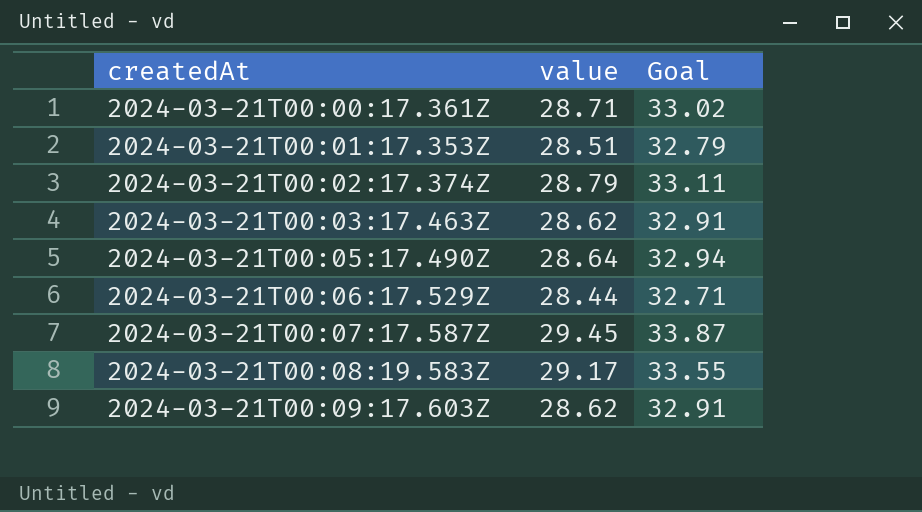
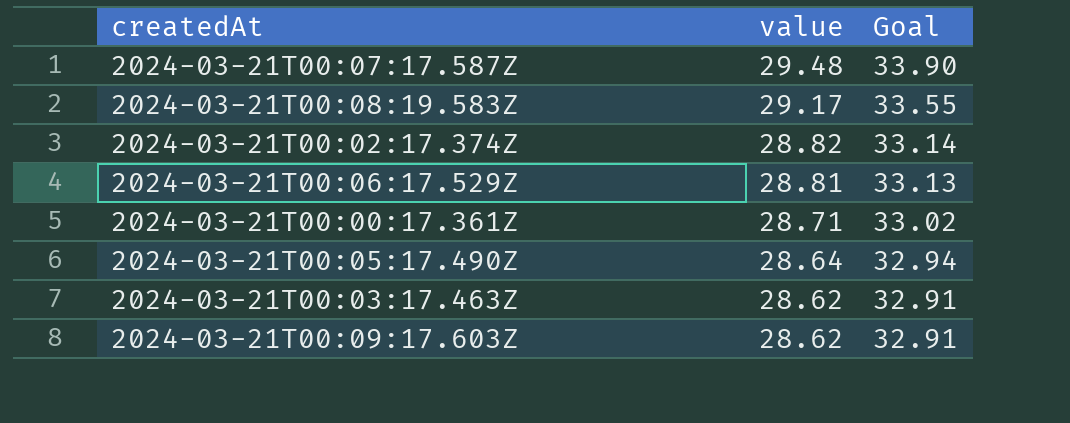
row order: createdAt ascending -> value descending
row 2024-03-21T00:01:17.353Z: 28.51 | 32.79 -> none
2024-03-21T00:07:17.587Z | value: 29.45 -> 29.48
2024-03-21T00:07:17.587Z | Goal: 33.87 -> 33.90
2024-03-21T00:02:17.374Z | value: 28.79 -> 28.82
2024-03-21T00:02:17.374Z | Goal: 33.11 -> 33.14
2024-03-21T00:06:17.529Z | value: 28.44 -> 28.81
2024-03-21T00:06:17.529Z | Goal: 32.71 -> 33.13

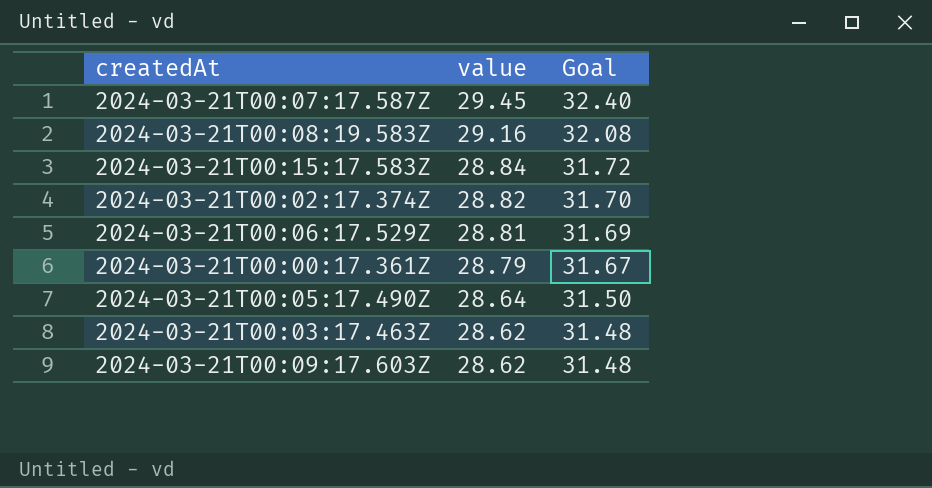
column Goal | formula: [value] * 1.15 -> [value] * 1.1
2024-03-21T00:07:17.587Z | value: 29.48 -> 29.45
2024-03-21T00:08:19.583Z | value: 29.17 -> 29.16
row 2024-03-21T00:15:17.583Z: none -> 28.84 | 31.72
2024-03-21T00:00:17.361Z | value: 28.71 -> 28.79

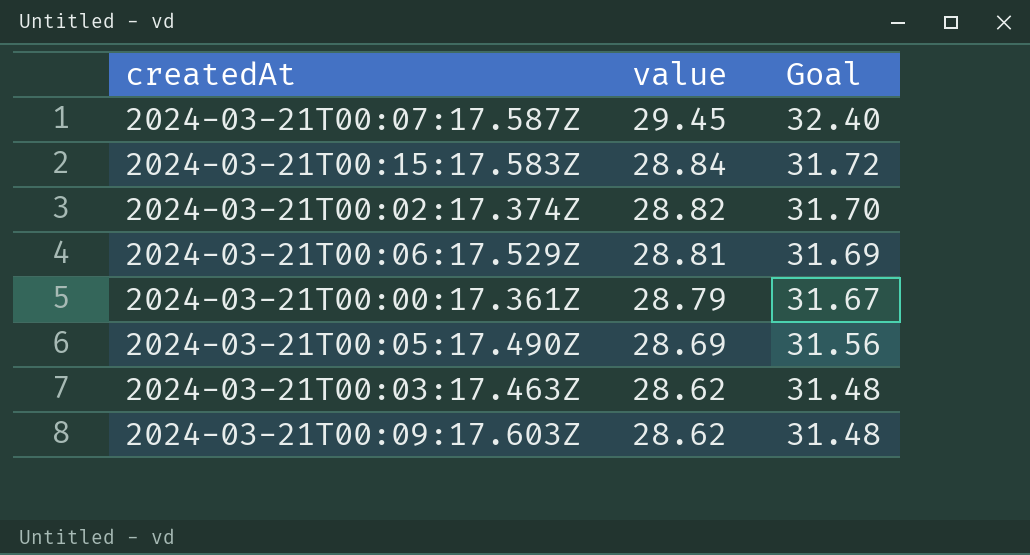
row 2024-03-21T00:08:19.583Z: 29.16 | 32.08 -> none
2024-03-21T00:05:17.490Z | value: 28.64 -> 28.69
2024-03-21T00:05:17.490Z | Goal: 31.50 -> 31.56

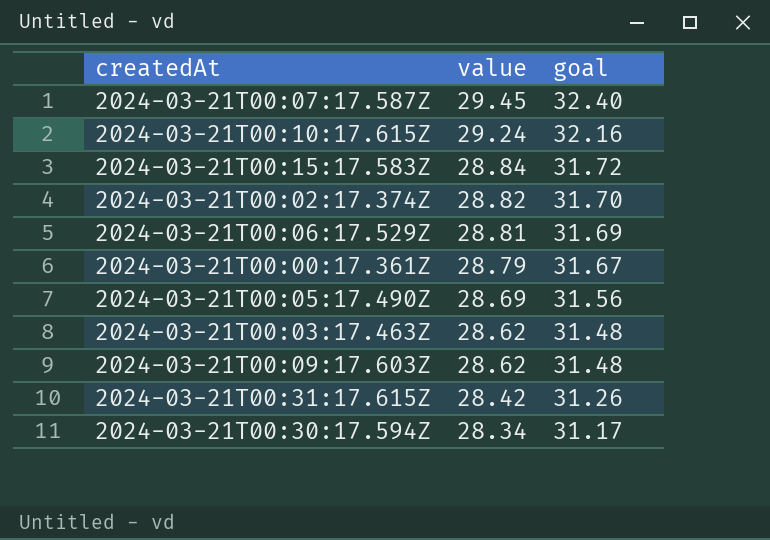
column name: Goal -> goal
row 2024-03-21T00:10:17.615Z: none -> 29.24 | 32.16
row 2024-03-21T00:31:17.615Z: none -> 28.42 | 31.26
row 2024-03-21T00:30:17.594Z: none -> 28.34 | 31.17

